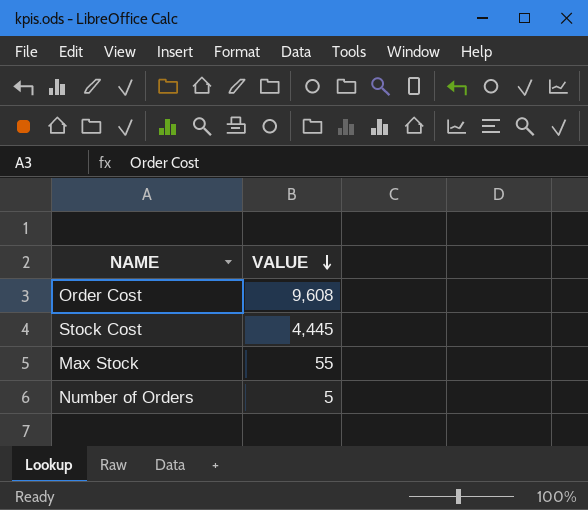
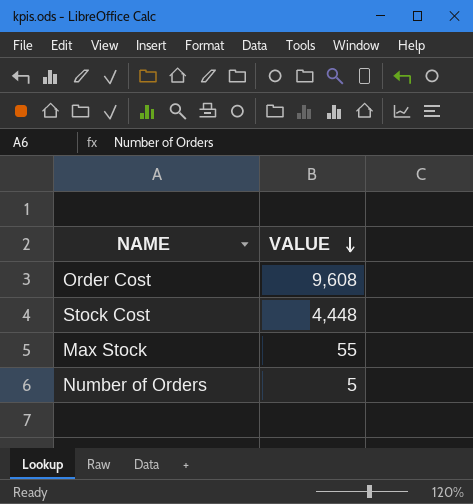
Stock Cost | VALUE: 4,445 -> 4,448

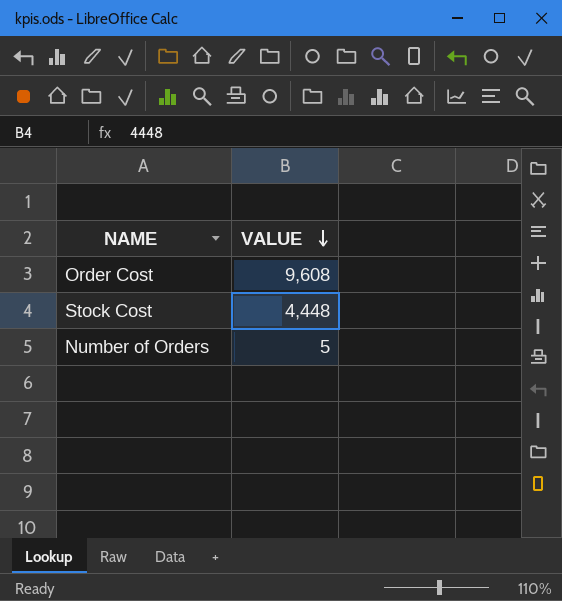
row Max Stock: 55 -> none

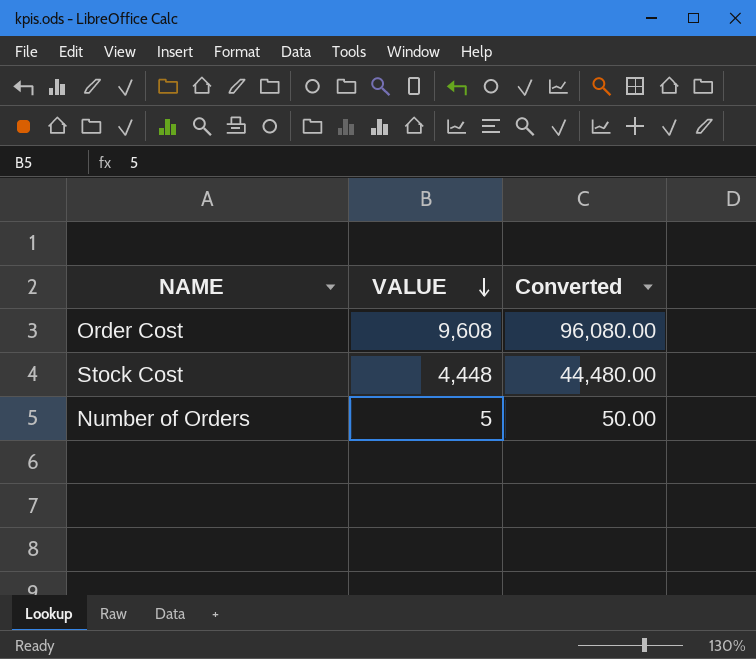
column Converted | formula: none -> [VALUE] * 10

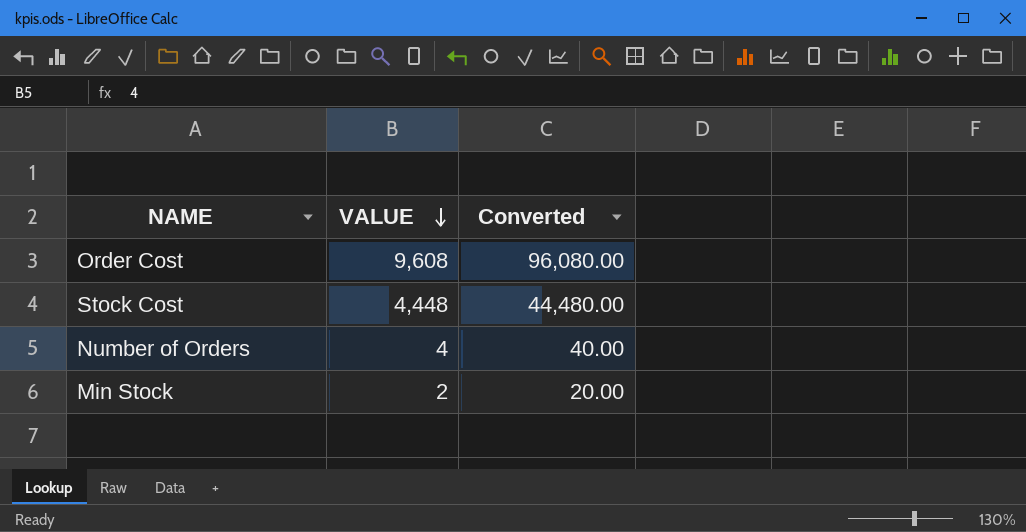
Number of Orders | VALUE: 5 -> 4
Number of Orders | Converted: 50.00 -> 40.00
row Min Stock: none -> 2 | 20.00

